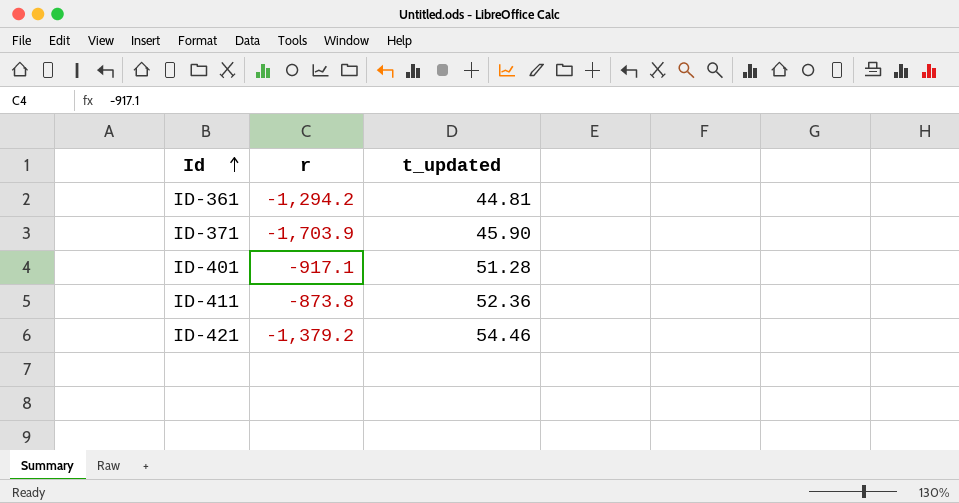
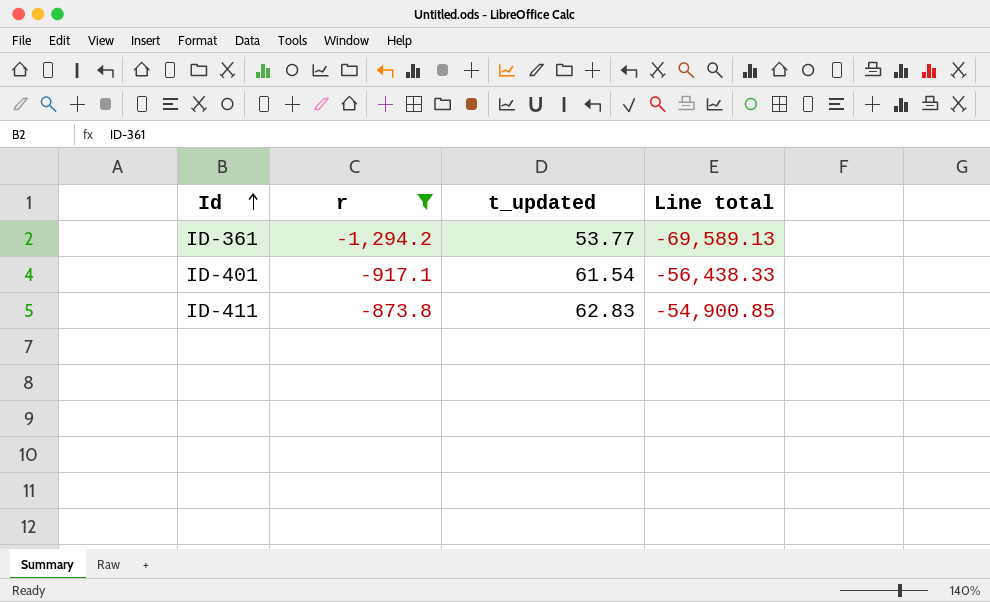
filter: none -> r >= -1,294.2
column Line total | formula: none -> [r] * [t_updated]
ID-361 | t_updated: 44.81 -> 53.77
ID-401 | t_updated: 51.28 -> 61.54
ID-411 | t_updated: 52.36 -> 62.83

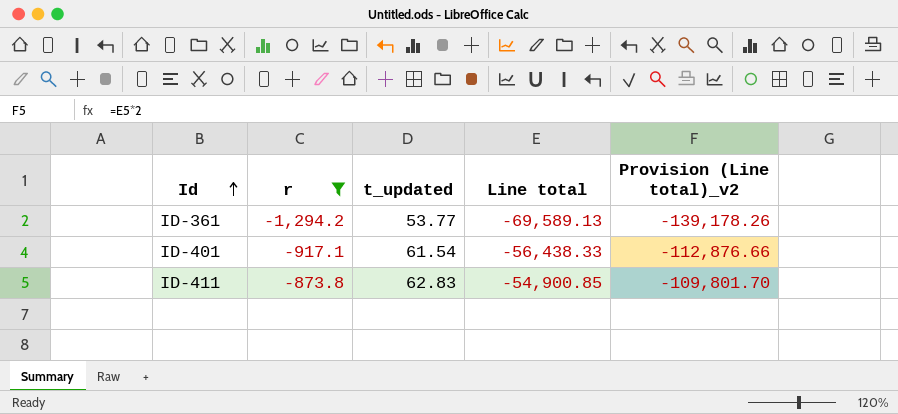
column Provision (Line total)_v2 | formula: none -> [Line total] * 2

